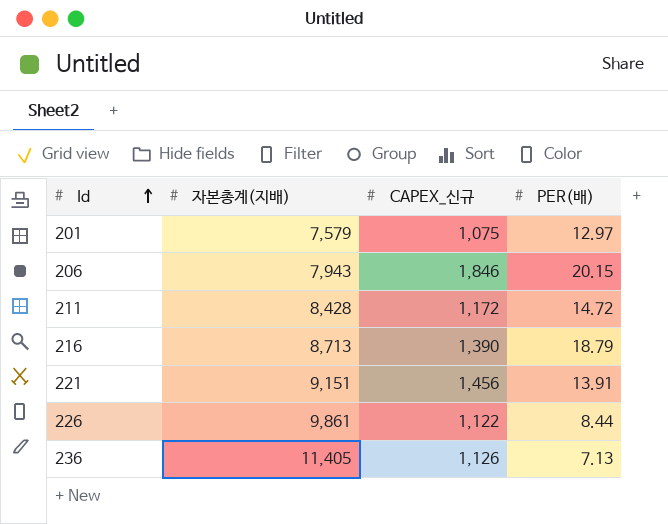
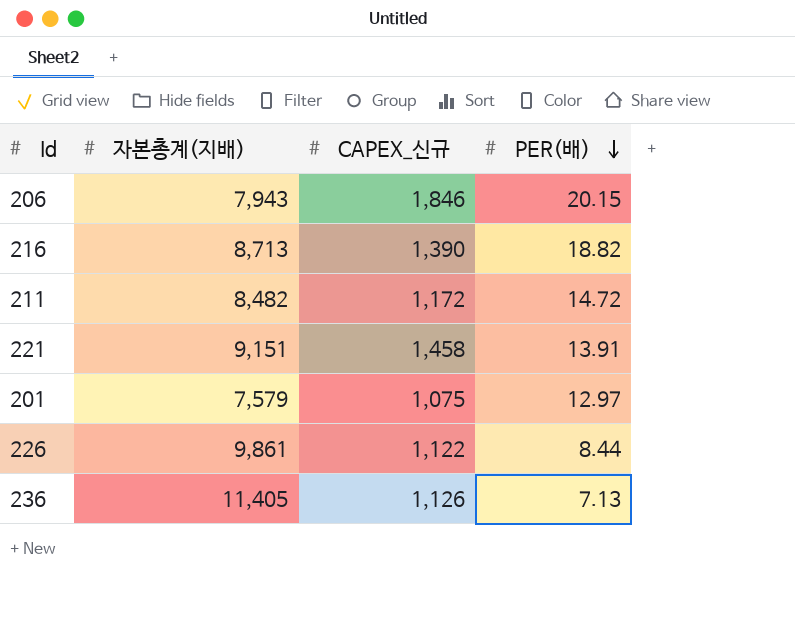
row order: Id ascending -> PER(배) descending
216 | PER(배): 18.79 -> 18.82
211 | 자본총계(지배): 8,428 -> 8,482
221 | CAPEX_신규: 1,456 -> 1,458

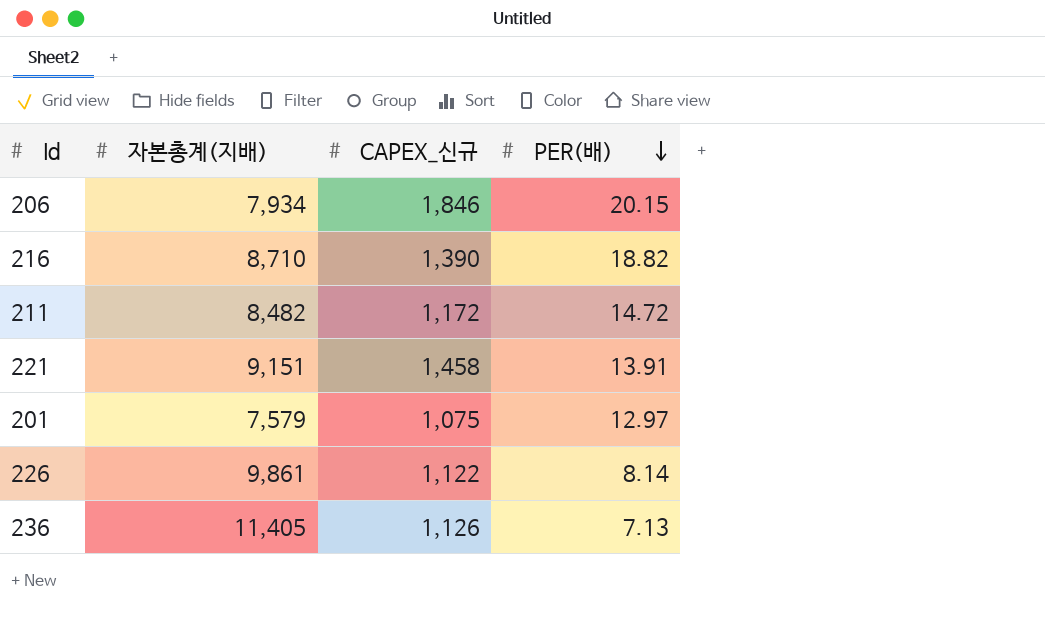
206 | 자본총계(지배): 7,943 -> 7,934
216 | 자본총계(지배): 8,713 -> 8,710
226 | PER(배): 8.44 -> 8.14

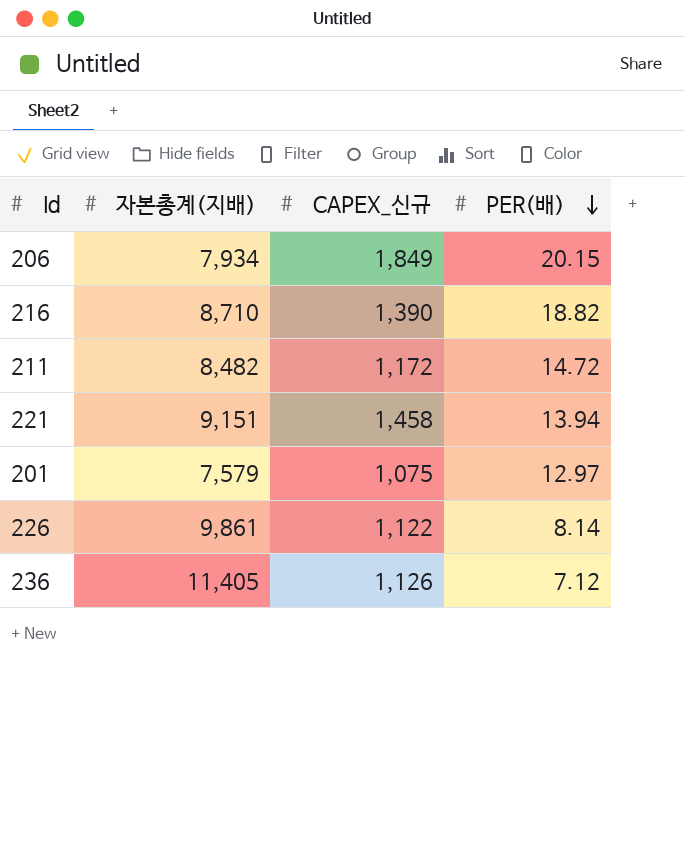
206 | CAPEX_신규: 1,846 -> 1,849
221 | PER(배): 13.91 -> 13.94
236 | PER(배): 7.13 -> 7.12

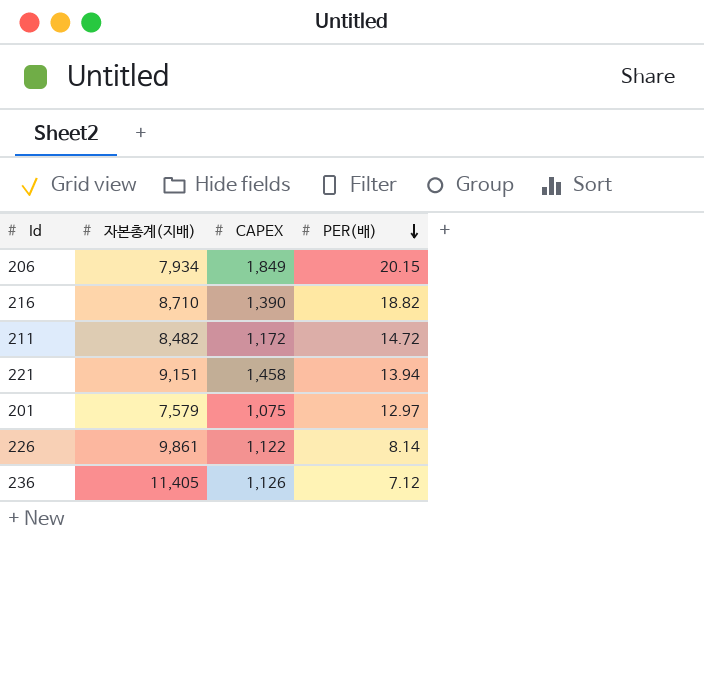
column name: CAPEX_신규 -> CAPEX

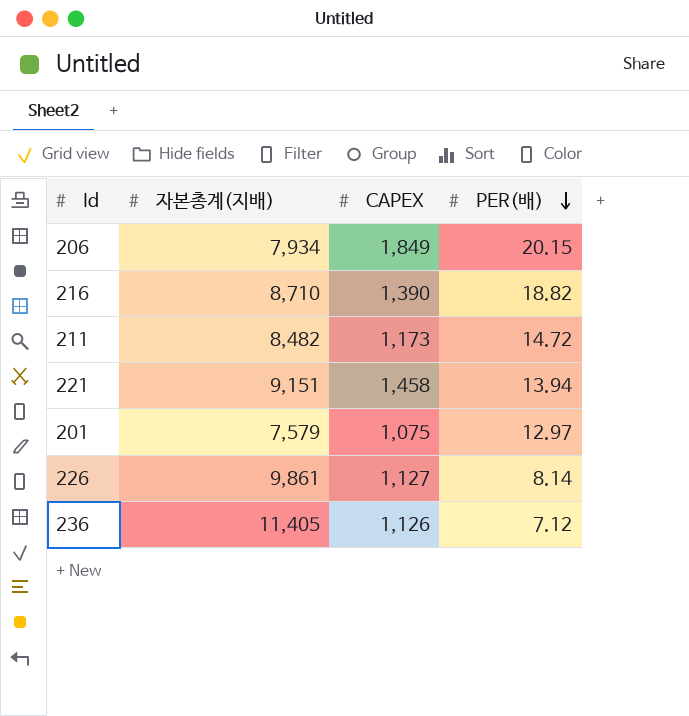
211 | CAPEX: 1,172 -> 1,173
226 | CAPEX: 1,122 -> 1,127

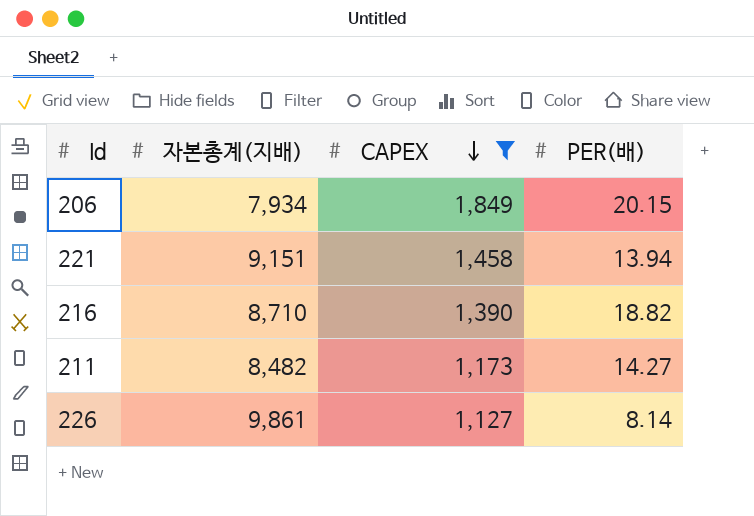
filter: none -> CAPEX >= 1,127
row order: PER(배) descending -> CAPEX descending
211 | PER(배): 14.72 -> 14.27

